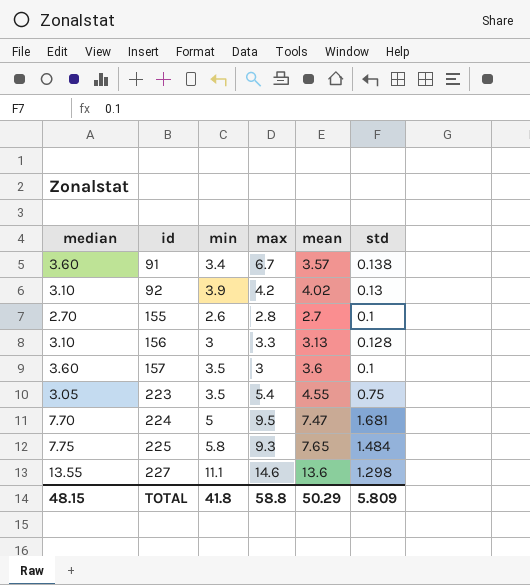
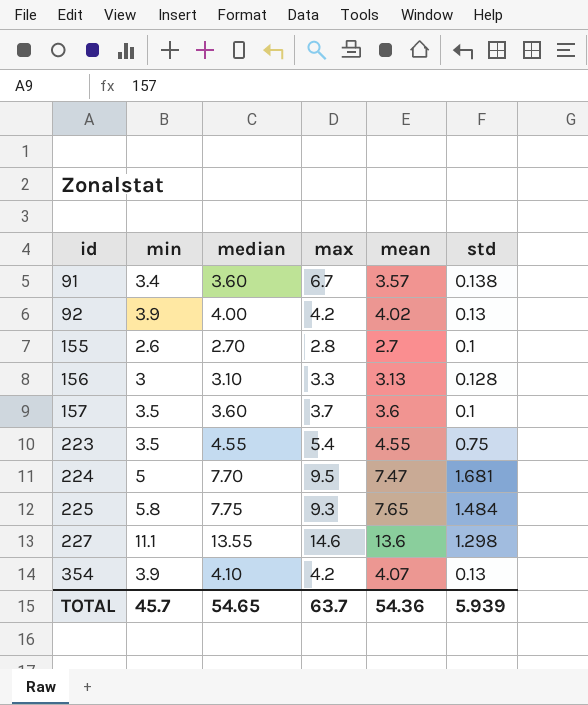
column median | position: 1 -> 3
92 | median: 3.10 -> 4.00
157 | max: 3 -> 3.7
223 | median: 3.05 -> 4.55
row 354: none -> 3.9 | 4.10 | 4.2 | 4.07 | 0.13
TOTAL | min: 41.8 -> 45.7
TOTAL | median: 48.15 -> 54.65
TOTAL | max: 58.8 -> 63.7
TOTAL | mean: 50.29 -> 54.36
TOTAL | std: 5.809 -> 5.939

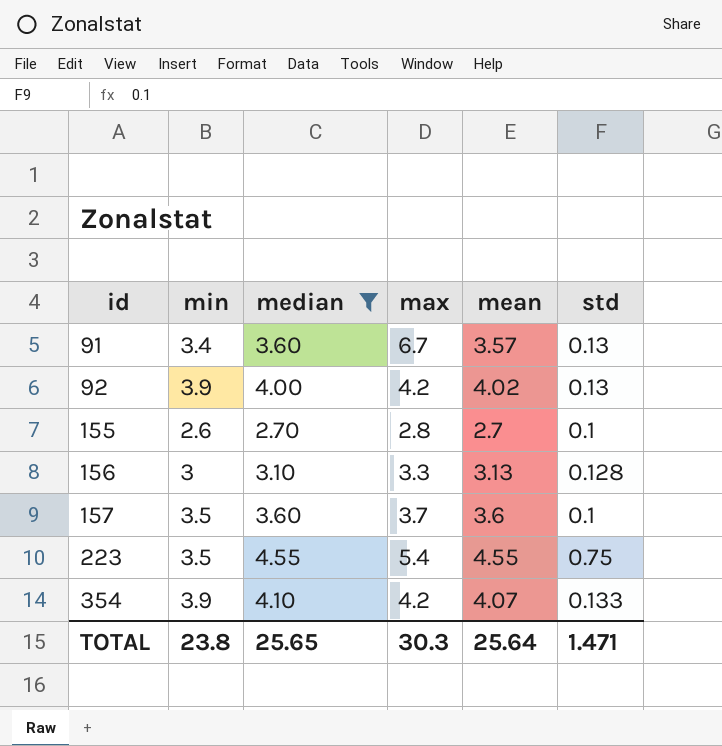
filter: none -> median <= 4.55
91 | std: 0.138 -> 0.13
354 | std: 0.13 -> 0.133
TOTAL | min: 45.7 -> 23.8
TOTAL | median: 54.65 -> 25.65
TOTAL | max: 63.7 -> 30.3
TOTAL | mean: 54.36 -> 25.64
TOTAL | std: 5.939 -> 1.471

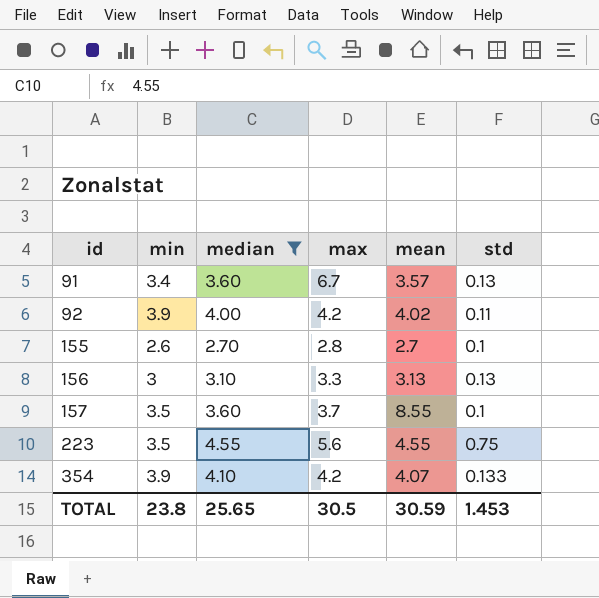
92 | std: 0.13 -> 0.11
156 | std: 0.128 -> 0.13
157 | mean: 3.6 -> 8.55
223 | max: 5.4 -> 5.6
TOTAL | max: 30.3 -> 30.5
TOTAL | mean: 25.64 -> 30.59
TOTAL | std: 1.471 -> 1.453

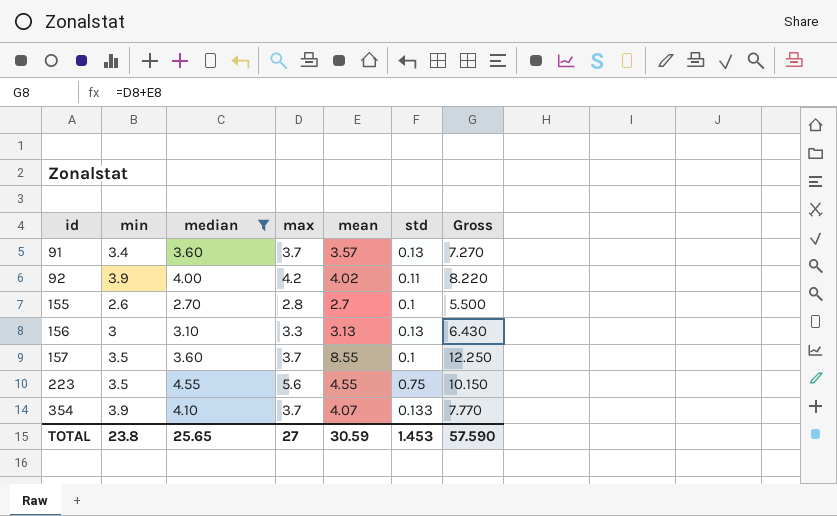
column Gross | formula: none -> [max] + [mean]
91 | max: 6.7 -> 3.7
354 | max: 4.2 -> 3.7
TOTAL | max: 30.5 -> 27

